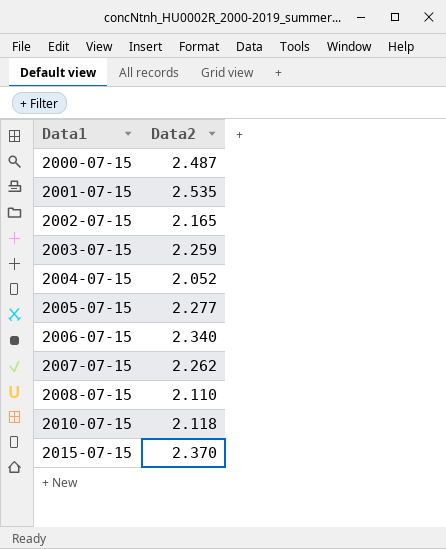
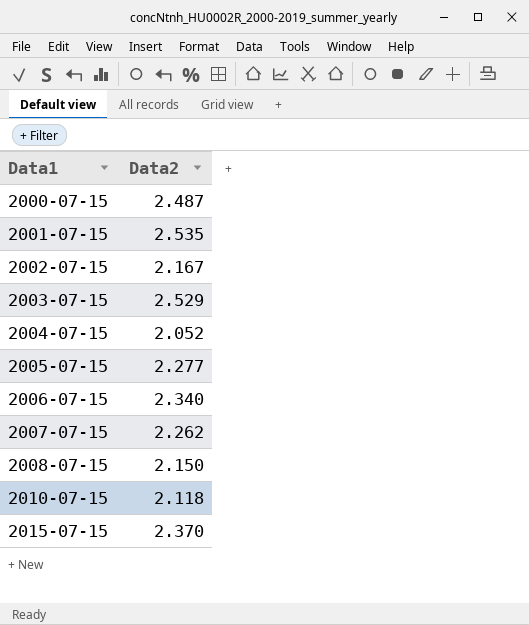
2002-07-15 | Data2: 2.165 -> 2.167
2003-07-15 | Data2: 2.259 -> 2.529
2008-07-15 | Data2: 2.110 -> 2.150

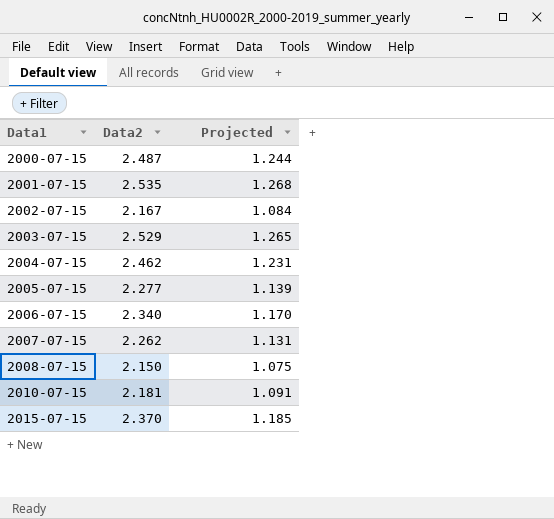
column Projected | formula: none -> [Data2] * 0.5
2004-07-15 | Data2: 2.052 -> 2.462
2010-07-15 | Data2: 2.118 -> 2.181

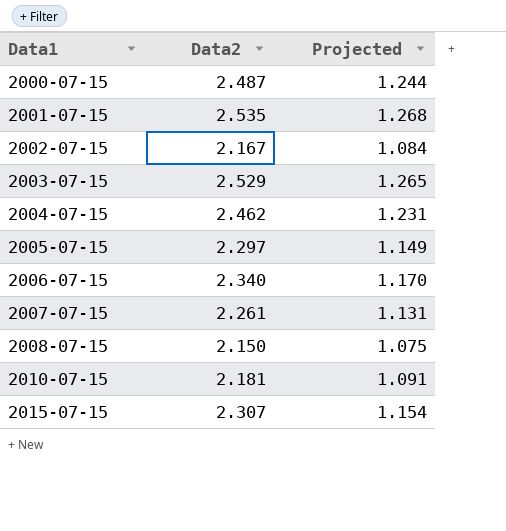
2005-07-15 | Data2: 2.277 -> 2.297
2005-07-15 | Projected: 1.139 -> 1.149
2007-07-15 | Data2: 2.262 -> 2.261
2015-07-15 | Data2: 2.370 -> 2.307
2015-07-15 | Projected: 1.185 -> 1.154

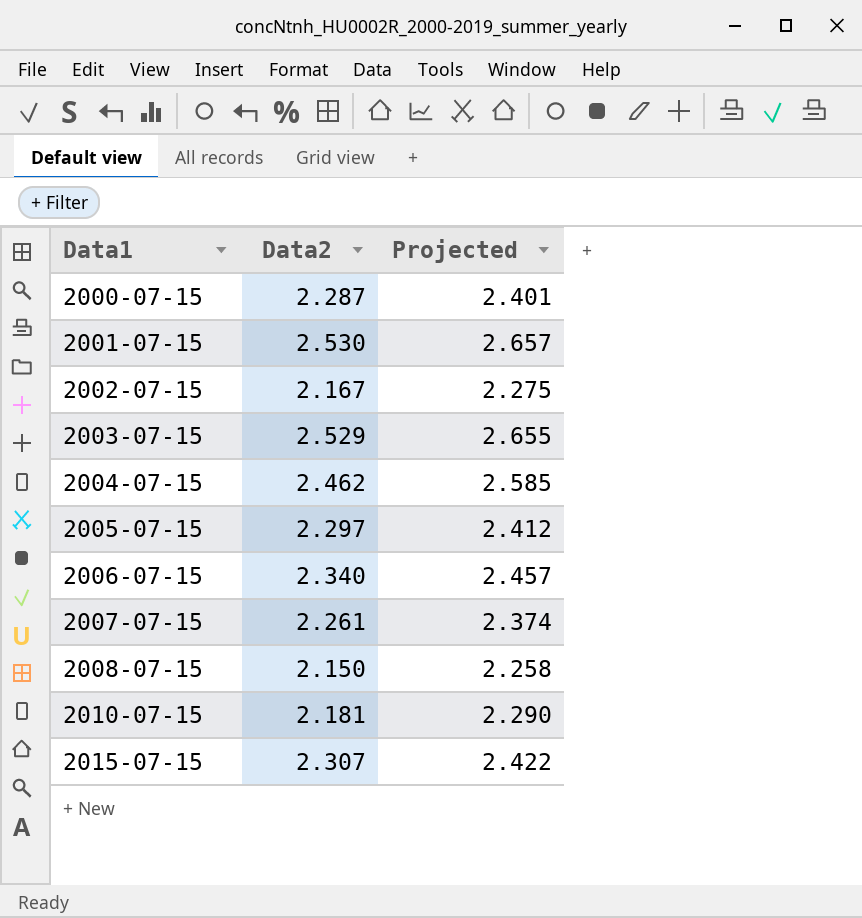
column Projected | formula: [Data2] * 0.5 -> [Data2] * 1.05
2000-07-15 | Data2: 2.487 -> 2.287
2001-07-15 | Data2: 2.535 -> 2.530

